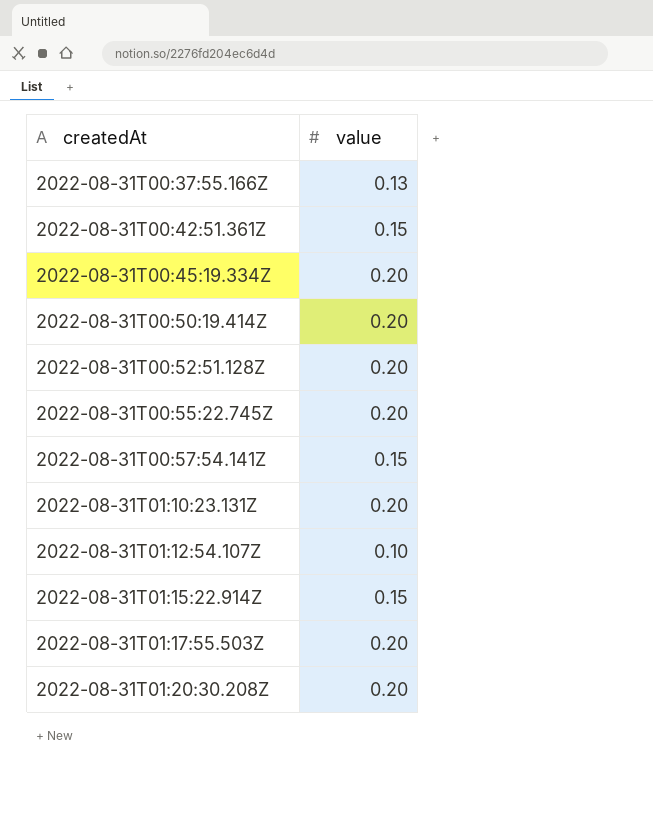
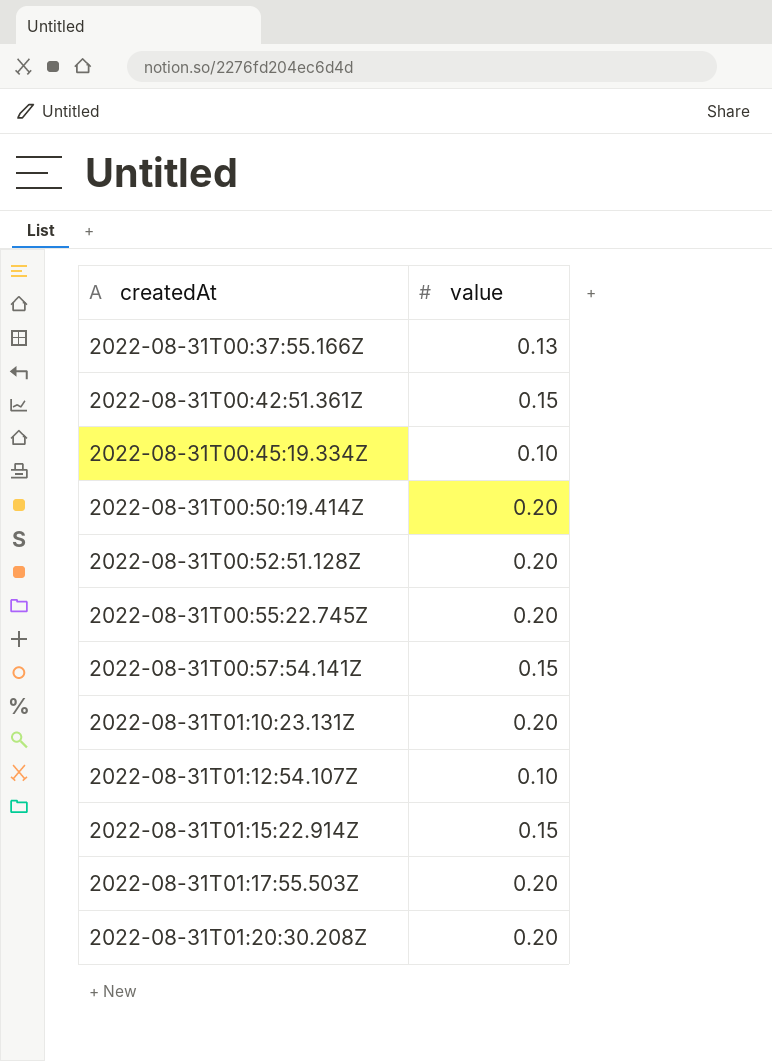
2022-08-31T00:45:19.334Z | value: 0.20 -> 0.10

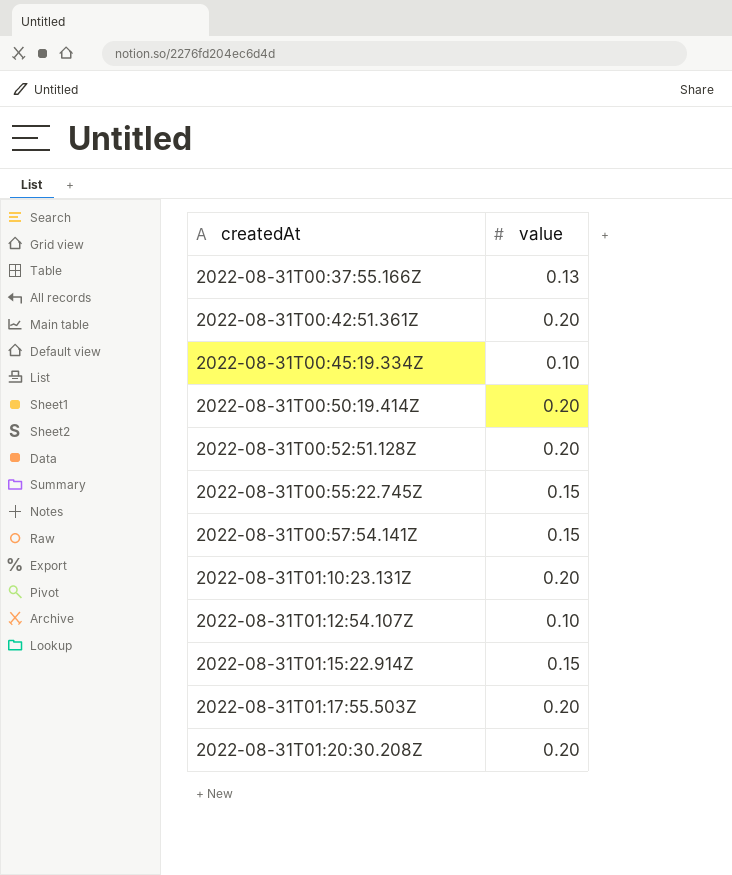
2022-08-31T00:42:51.361Z | value: 0.15 -> 0.20
2022-08-31T00:55:22.745Z | value: 0.20 -> 0.15

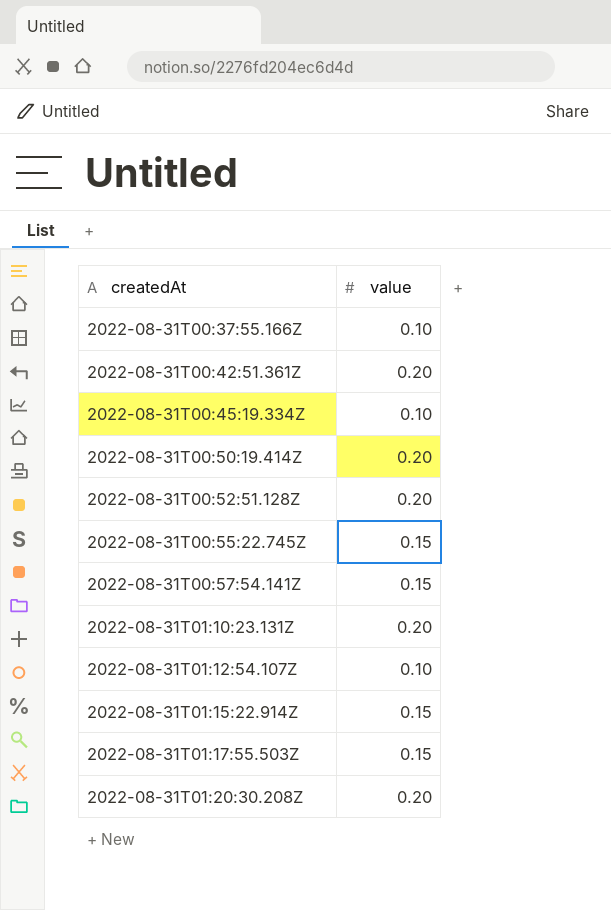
2022-08-31T00:37:55.166Z | value: 0.13 -> 0.10
2022-08-31T01:17:55.503Z | value: 0.20 -> 0.15

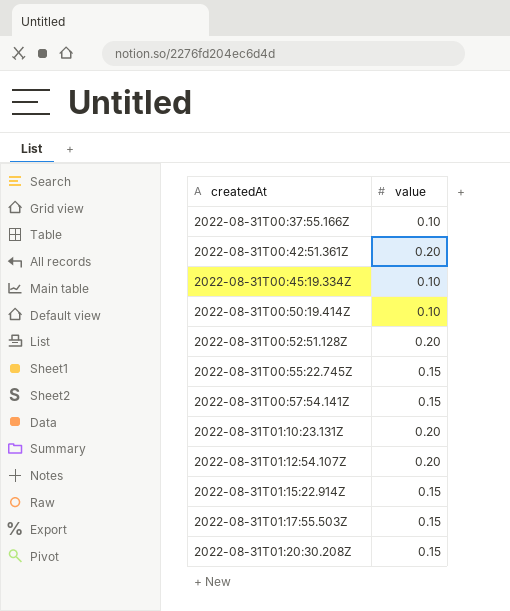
2022-08-31T00:50:19.414Z | value: 0.20 -> 0.10
2022-08-31T01:12:54.107Z | value: 0.10 -> 0.20
2022-08-31T01:20:30.208Z | value: 0.20 -> 0.15

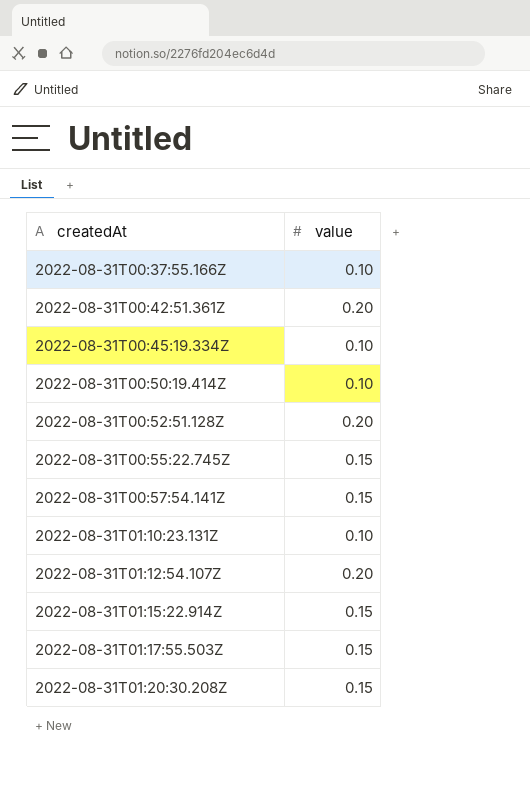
2022-08-31T01:10:23.131Z | value: 0.20 -> 0.10

